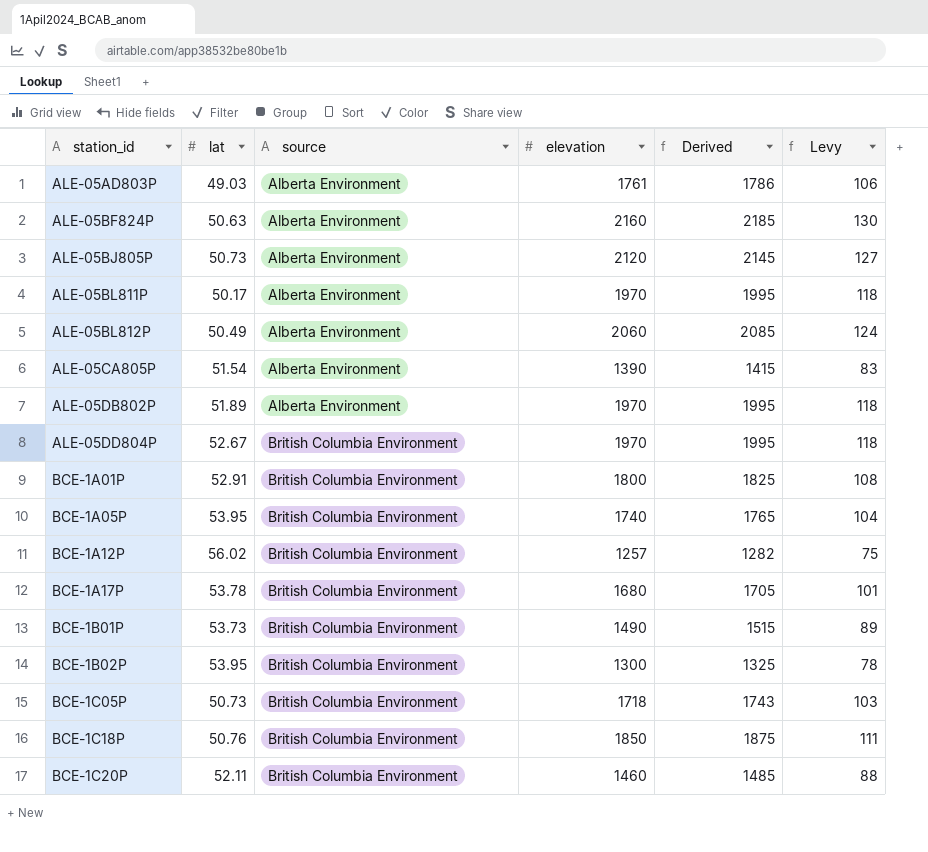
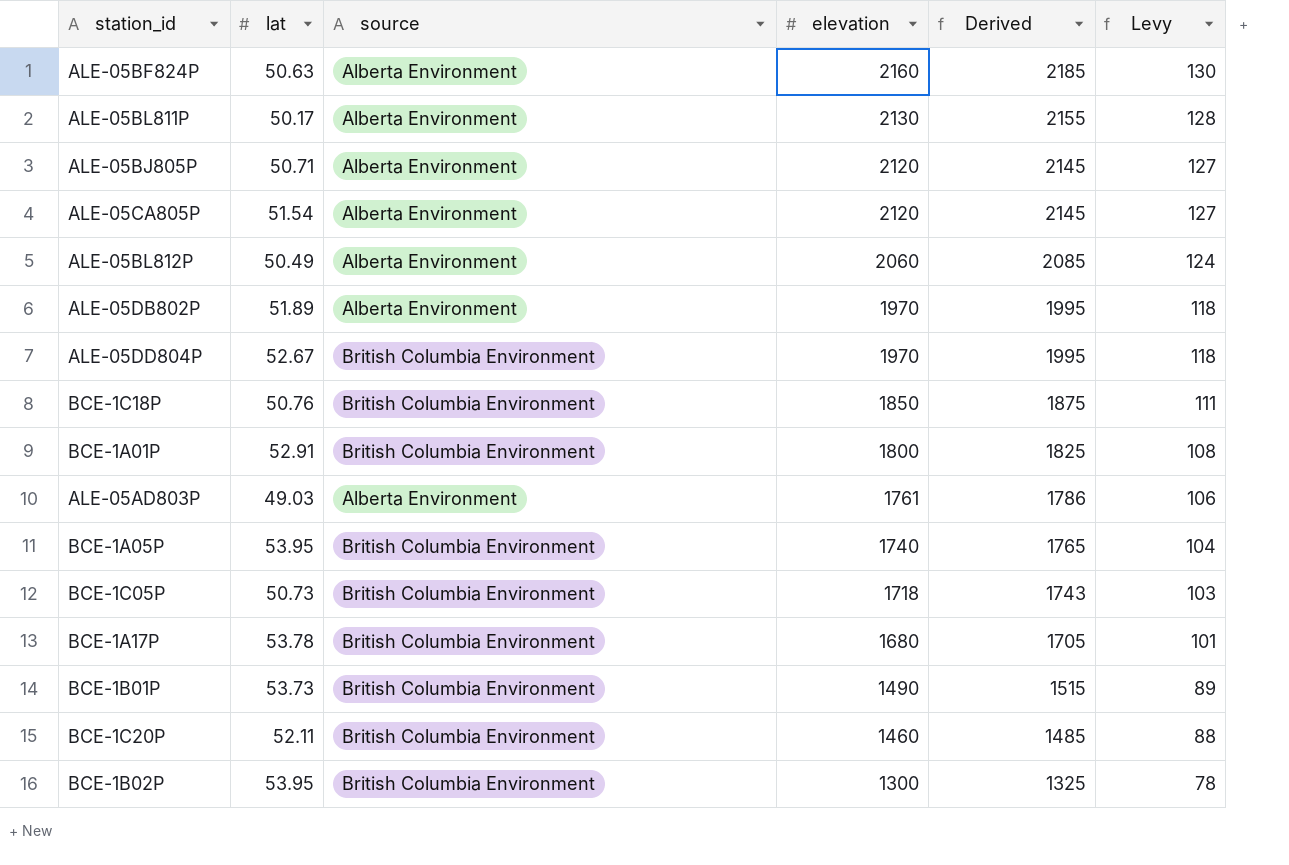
row order: station_id ascending -> elevation descending
row BCE-1A12P: 56.02 | British Columbia Environment | 1257 | 1282 | 75 -> none
ALE-05BL811P | elevation: 1970 -> 2130
ALE-05BL811P | Derived: 1995 -> 2155
ALE-05BL811P | Levy: 118 -> 128
ALE-05BJ805P | lat: 50.73 -> 50.71
ALE-05CA805P | elevation: 1390 -> 2120
ALE-05CA805P | Derived: 1415 -> 2145
ALE-05CA805P | Levy: 83 -> 127

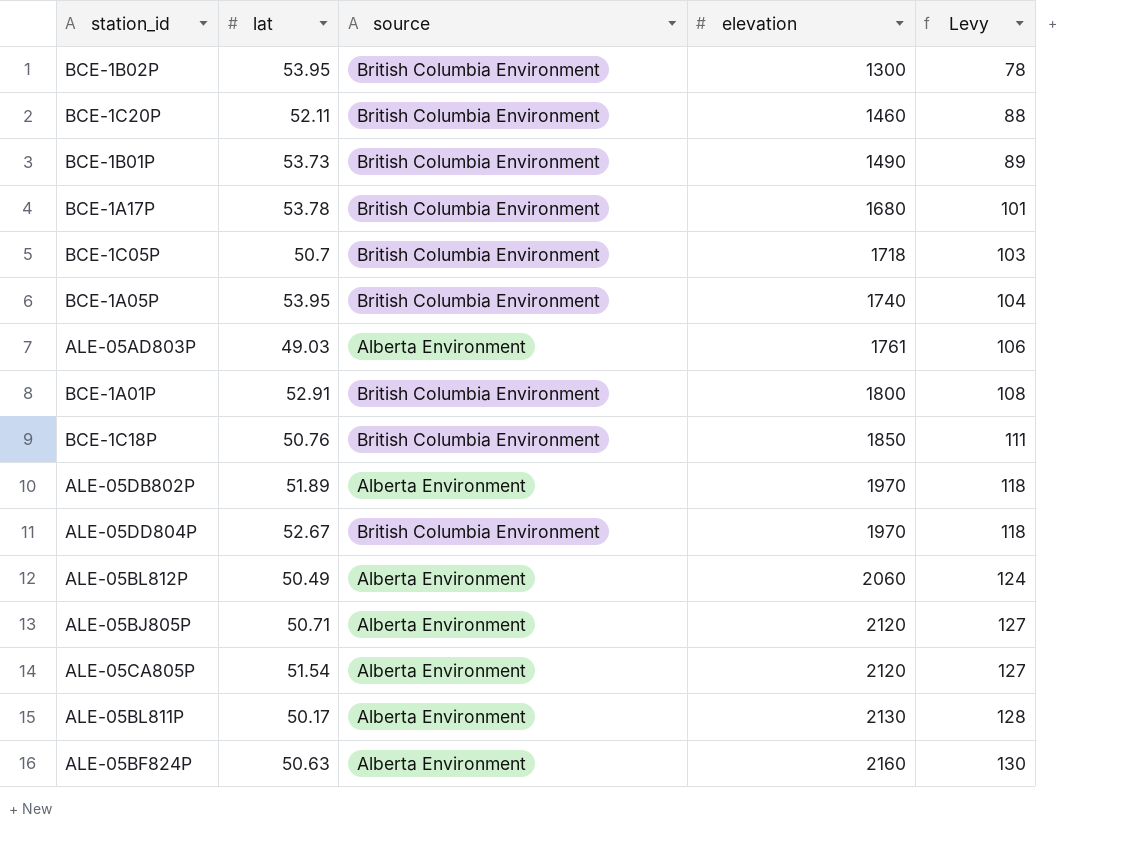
row order: elevation descending -> elevation ascending
column Derived | formula: [elevation] + 25 -> none
BCE-1C05P | lat: 50.73 -> 50.7

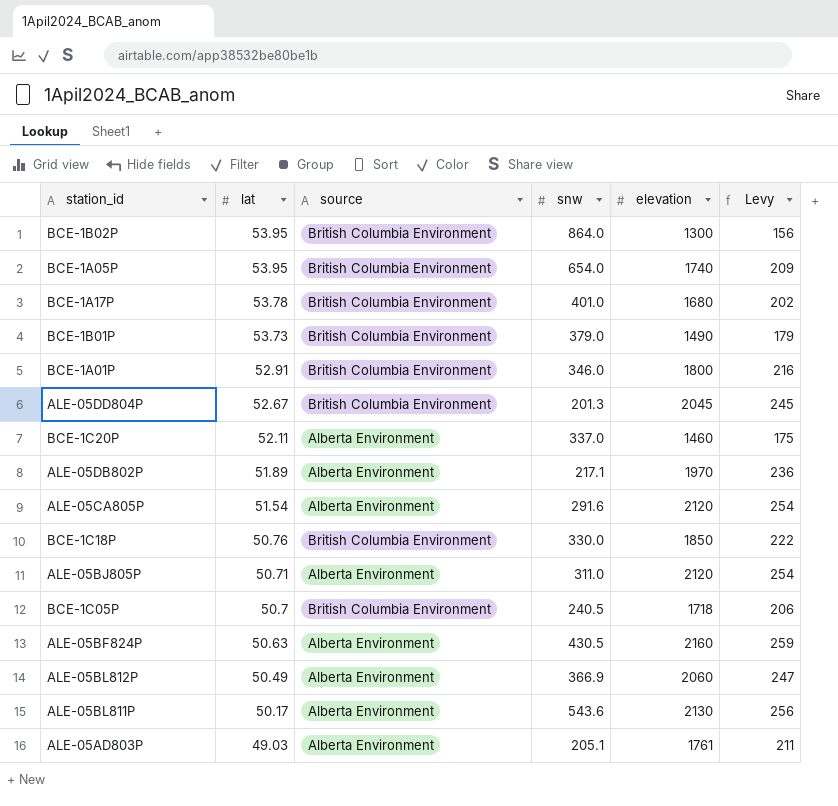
row order: elevation ascending -> lat descending
column snw | position: none -> 4
column Levy | formula: [elevation] * 0.06 -> [elevation] * 0.12
ALE-05DD804P | elevation: 1970 -> 2045
BCE-1C20P | source: British Columbia Environment -> Alberta Environment

